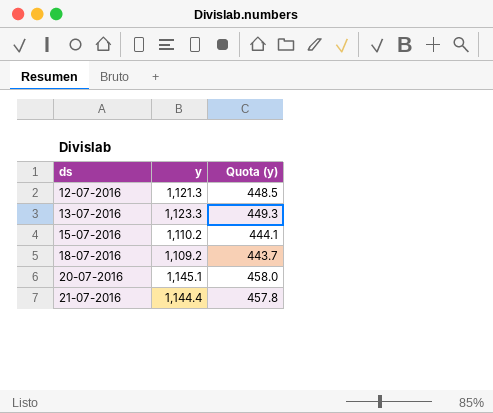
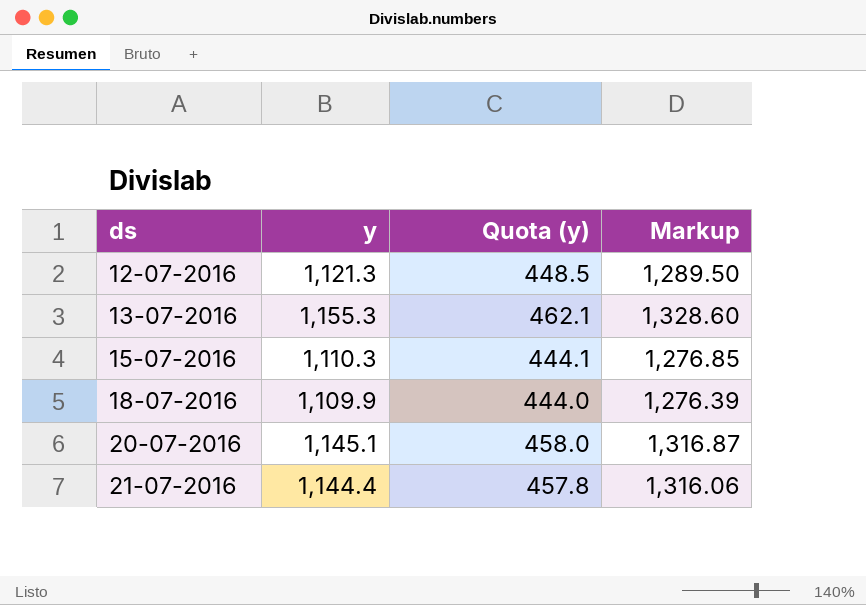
column Markup | formula: none -> [y] * 1.15
13-07-2016 | y: 1,123.3 -> 1,155.3
13-07-2016 | Quota (y): 449.3 -> 462.1
15-07-2016 | y: 1,110.2 -> 1,110.3
18-07-2016 | y: 1,109.2 -> 1,109.9
18-07-2016 | Quota (y): 443.7 -> 444.0

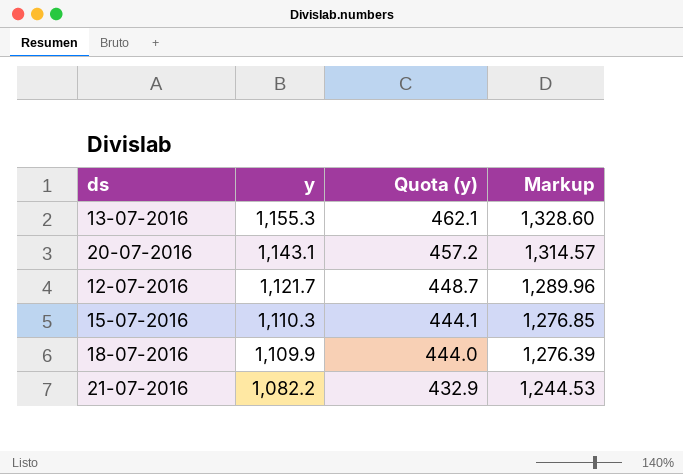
row order: ds ascending -> y descending
20-07-2016 | y: 1,145.1 -> 1,143.1
20-07-2016 | Quota (y): 458.0 -> 457.2
20-07-2016 | Markup: 1,316.87 -> 1,314.57
12-07-2016 | y: 1,121.3 -> 1,121.7
12-07-2016 | Quota (y): 448.5 -> 448.7
12-07-2016 | Markup: 1,289.50 -> 1,289.96
21-07-2016 | y: 1,144.4 -> 1,082.2
21-07-2016 | Quota (y): 457.8 -> 432.9
21-07-2016 | Markup: 1,316.06 -> 1,244.53

